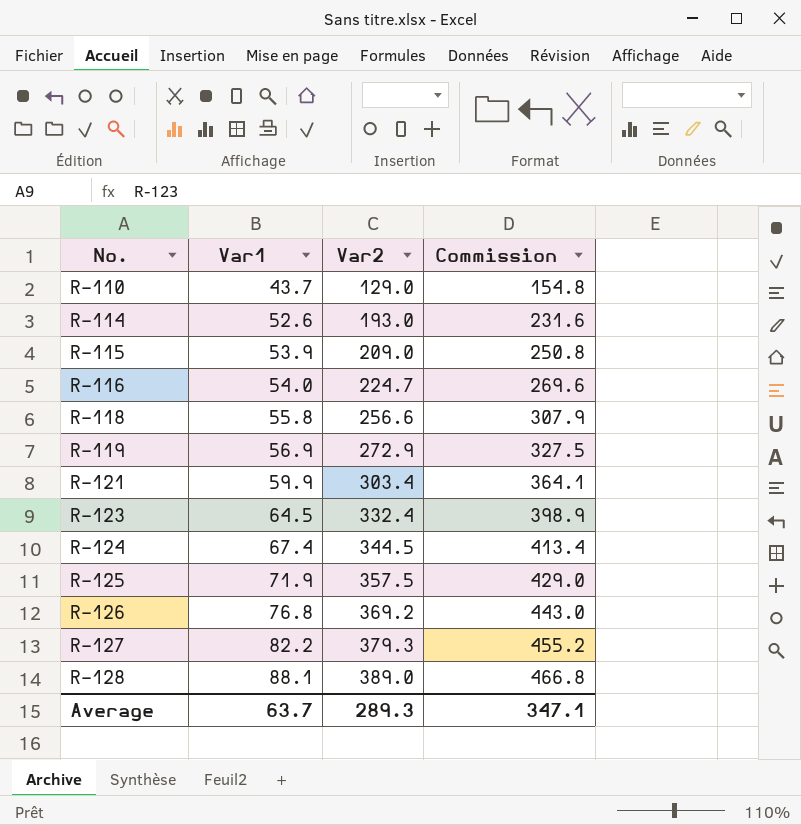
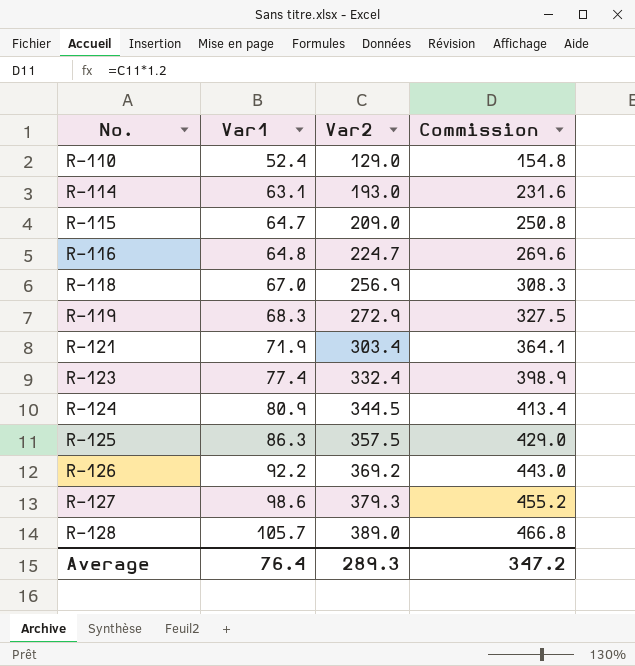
R-110 | Var1: 43.7 -> 52.4
R-114 | Var1: 52.6 -> 63.1
R-115 | Var1: 53.9 -> 64.7
R-116 | Var1: 54.0 -> 64.8
R-118 | Var1: 55.8 -> 67.0
R-118 | Var2: 256.6 -> 256.9
R-118 | Commission: 307.9 -> 308.3
R-119 | Var1: 56.9 -> 68.3
R-121 | Var1: 59.9 -> 71.9
R-123 | Var1: 64.5 -> 77.4
R-124 | Var1: 67.4 -> 80.9
R-125 | Var1: 71.9 -> 86.3
R-126 | Var1: 76.8 -> 92.2
R-127 | Var1: 82.2 -> 98.6
R-128 | Var1: 88.1 -> 105.7
Average | Var1: 63.7 -> 76.4
Average | Commission: 347.1 -> 347.2

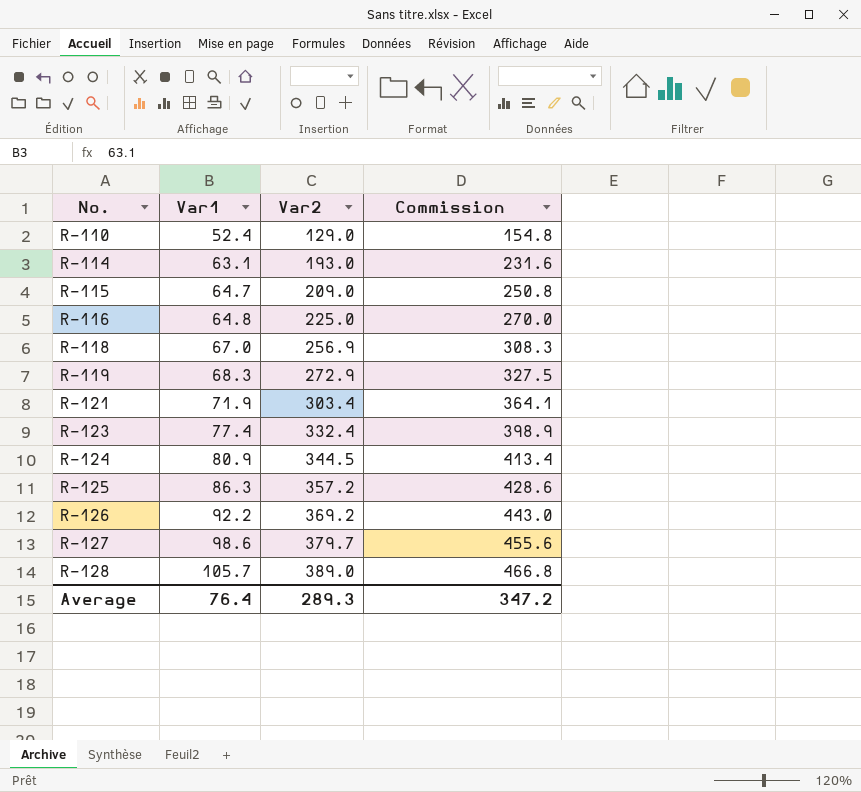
R-116 | Var2: 224.7 -> 225.0
R-116 | Commission: 269.6 -> 270.0
R-125 | Var2: 357.5 -> 357.2
R-125 | Commission: 429.0 -> 428.6
R-127 | Var2: 379.3 -> 379.7
R-127 | Commission: 455.2 -> 455.6

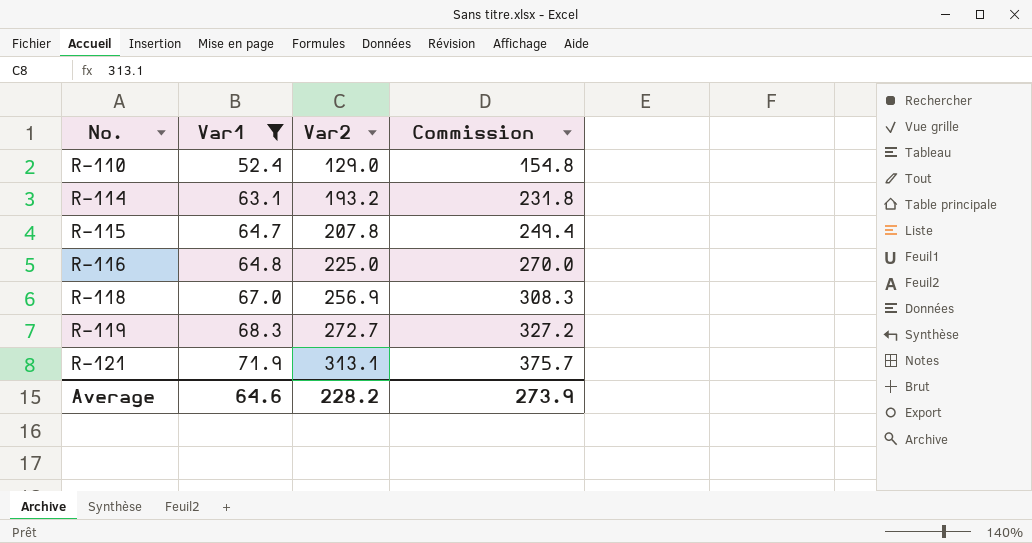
filter: none -> Var1 <= 71.9
R-114 | Var2: 193.0 -> 193.2
R-114 | Commission: 231.6 -> 231.8
R-115 | Var2: 209.0 -> 207.8
R-115 | Commission: 250.8 -> 249.4
R-119 | Var2: 272.9 -> 272.7
R-119 | Commission: 327.5 -> 327.2
R-121 | Var2: 303.4 -> 313.1
R-121 | Commission: 364.1 -> 375.7
Average | Var1: 76.4 -> 64.6
Average | Var2: 289.3 -> 228.2
Average | Commission: 347.2 -> 273.9

